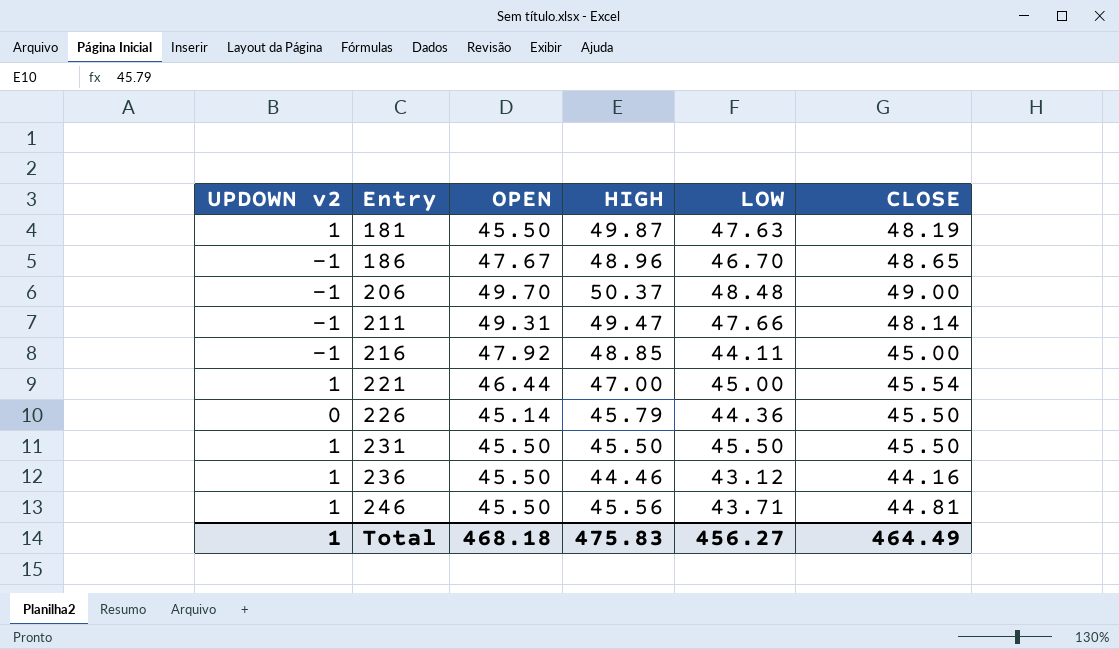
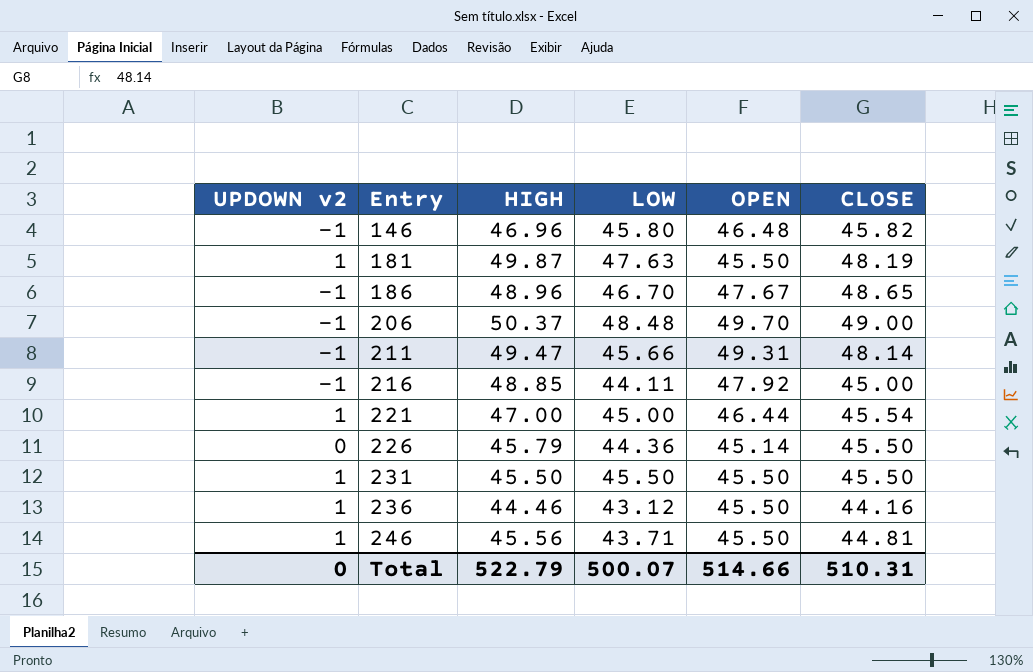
column OPEN | position: 3 -> 5
row 146: none -> -1 | 46.96 | 45.80 | 46.48 | 45.82
211 | LOW: 47.66 -> 45.66
Total | UPDOWN v2: 1 -> 0
Total | HIGH: 475.83 -> 522.79
Total | LOW: 456.27 -> 500.07
Total | OPEN: 468.18 -> 514.66
Total | CLOSE: 464.49 -> 510.31

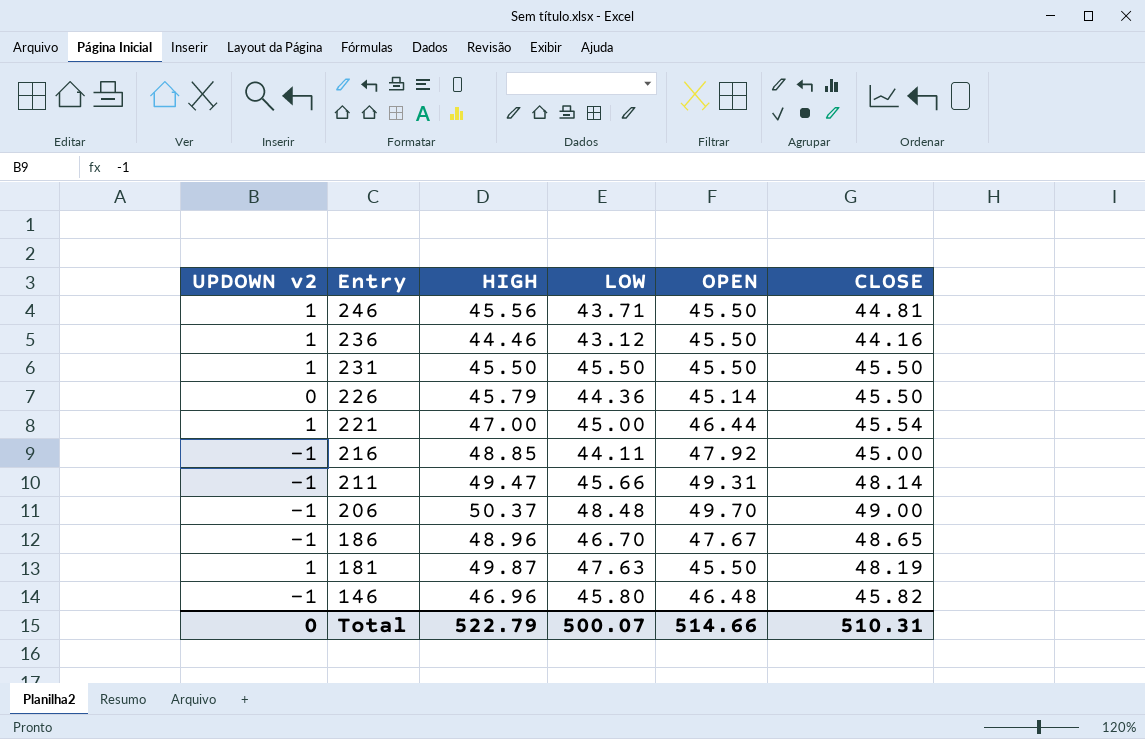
row order: Entry ascending -> Entry descending

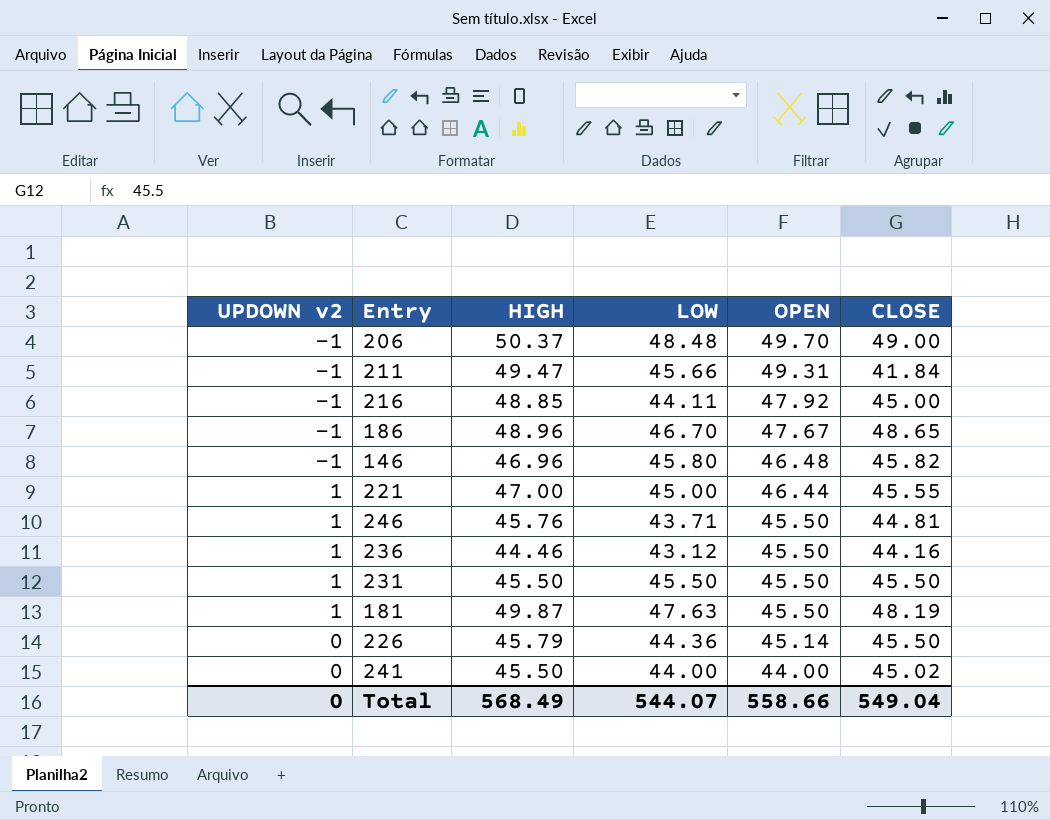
row order: Entry descending -> OPEN descending
211 | CLOSE: 48.14 -> 41.84
221 | CLOSE: 45.54 -> 45.55
246 | HIGH: 45.56 -> 45.76
row 241: none -> 0 | 45.50 | 44.00 | 44.00 | 45.02
Total | HIGH: 522.79 -> 568.49
Total | LOW: 500.07 -> 544.07
Total | OPEN: 514.66 -> 558.66
Total | CLOSE: 510.31 -> 549.04

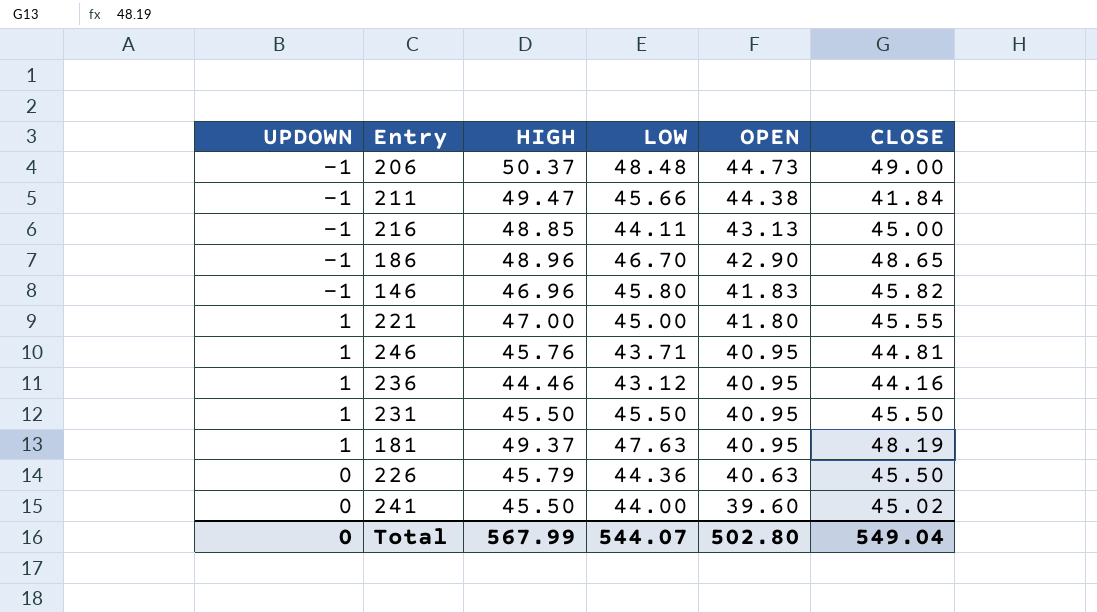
column name: UPDOWN v2 -> UPDOWN
206 | OPEN: 49.70 -> 44.73
211 | OPEN: 49.31 -> 44.38
216 | OPEN: 47.92 -> 43.13
186 | OPEN: 47.67 -> 42.90
146 | OPEN: 46.48 -> 41.83
221 | OPEN: 46.44 -> 41.80
246 | OPEN: 45.50 -> 40.95
236 | OPEN: 45.50 -> 40.95
231 | OPEN: 45.50 -> 40.95
181 | HIGH: 49.87 -> 49.37
181 | OPEN: 45.50 -> 40.95
226 | OPEN: 45.14 -> 40.63
241 | OPEN: 44.00 -> 39.60
Total | HIGH: 568.49 -> 567.99
Total | OPEN: 558.66 -> 502.80

